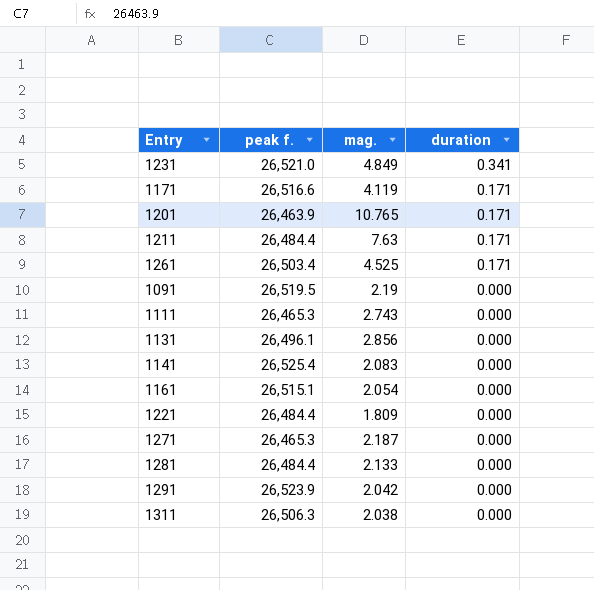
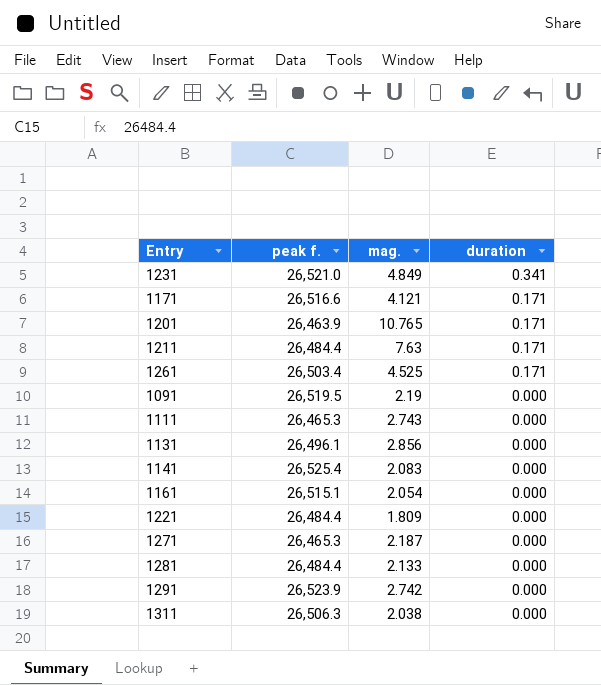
1171 | mag.: 4.119 -> 4.121
1291 | mag.: 2.042 -> 2.742

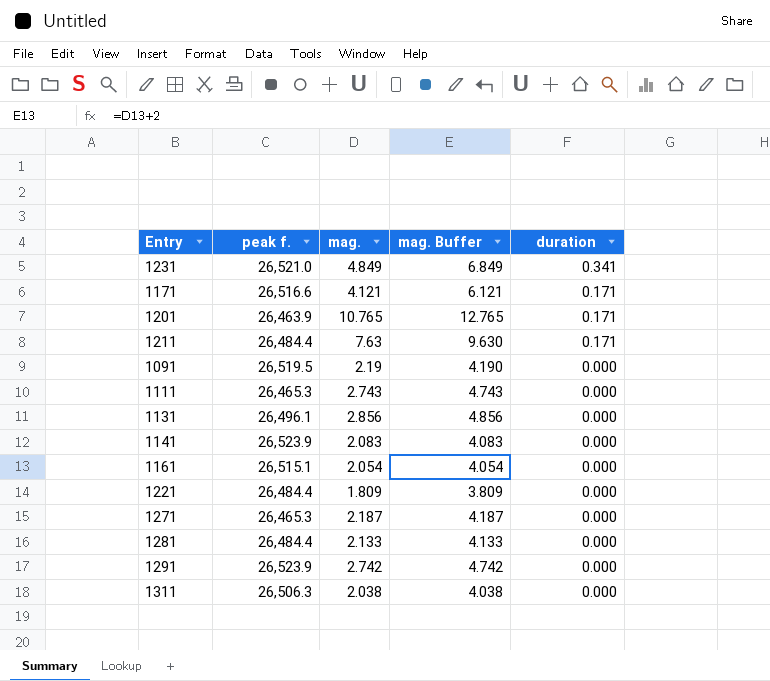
column mag. Buffer | formula: none -> [mag.] + 2
row 1261: 26,503.4 | 4.525 | 0.171 -> none
1141 | peak f.: 26,525.4 -> 26,523.9

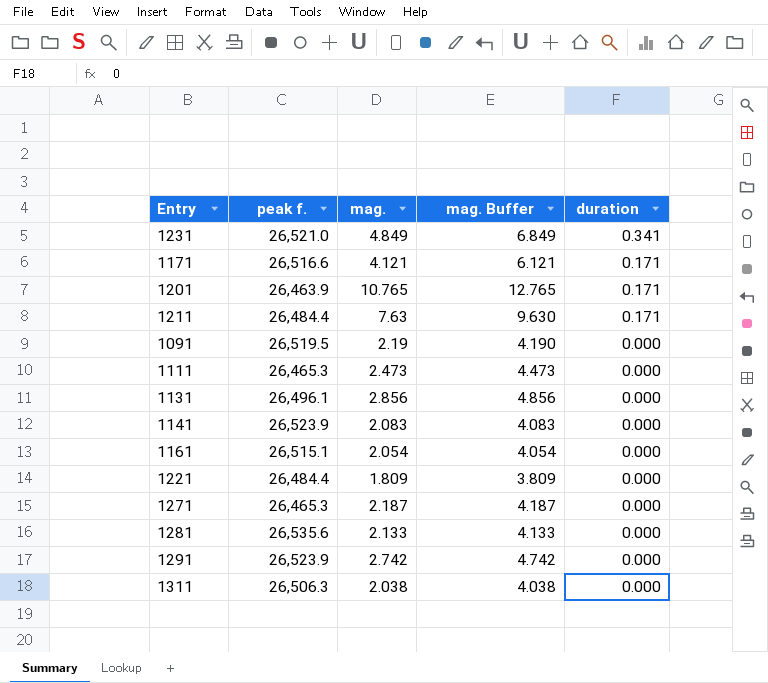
1111 | mag.: 2.743 -> 2.473
1111 | mag. Buffer: 4.743 -> 4.473
1281 | peak f.: 26,484.4 -> 26,535.6

